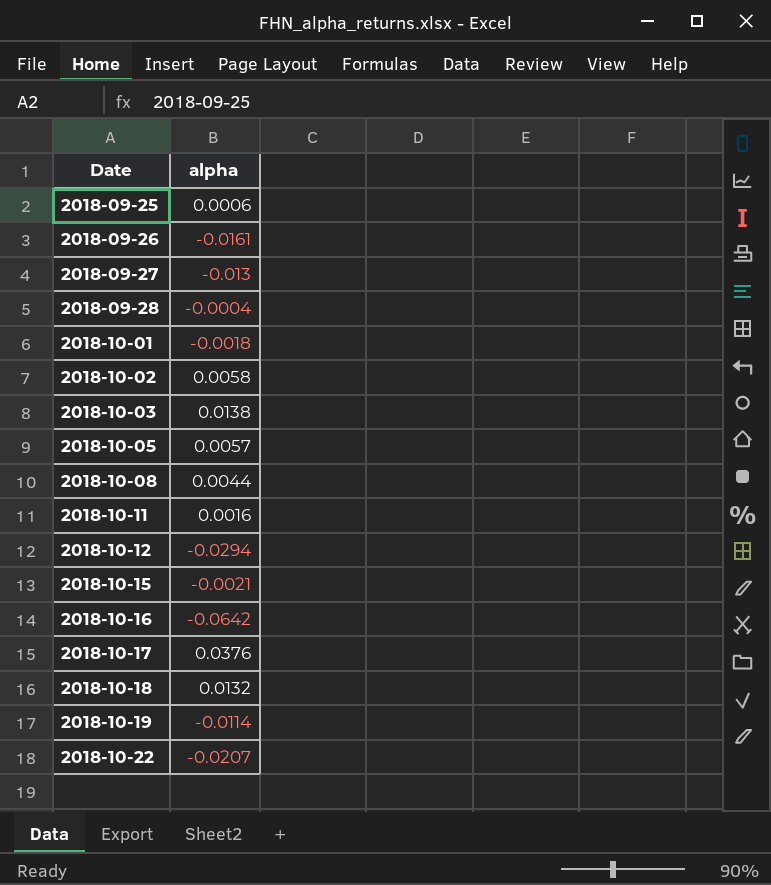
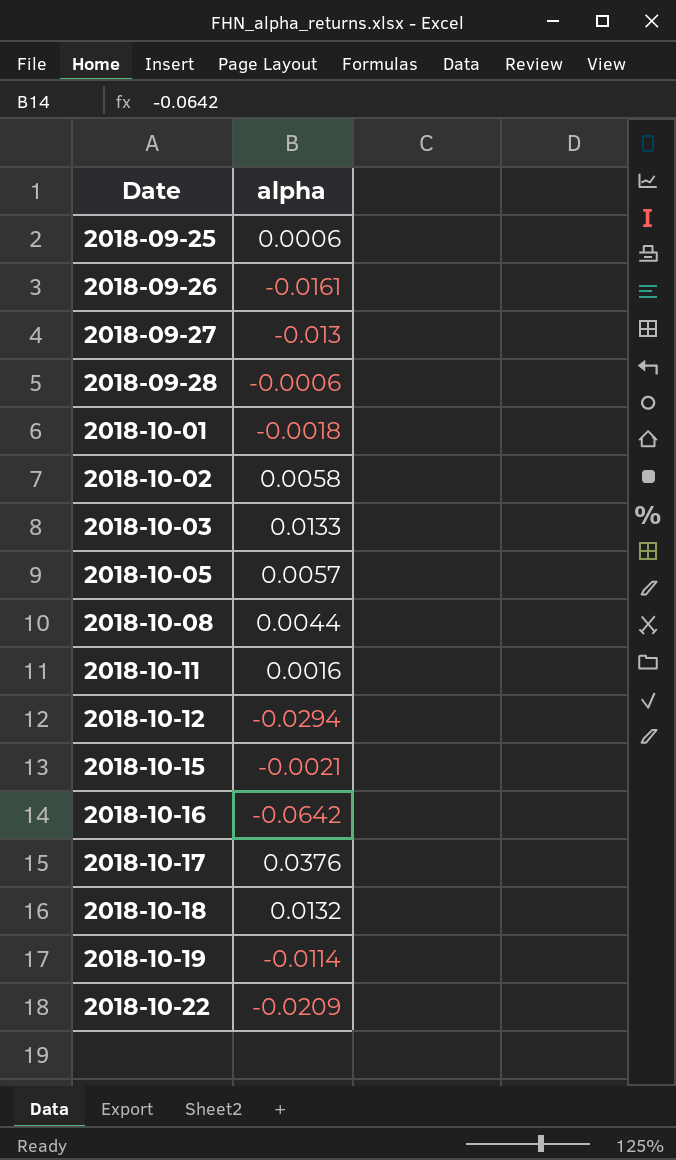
2018-09-28 | alpha: -0.0004 -> -0.0006
2018-10-03 | alpha: 0.0138 -> 0.0133
2018-10-22 | alpha: -0.0207 -> -0.0209

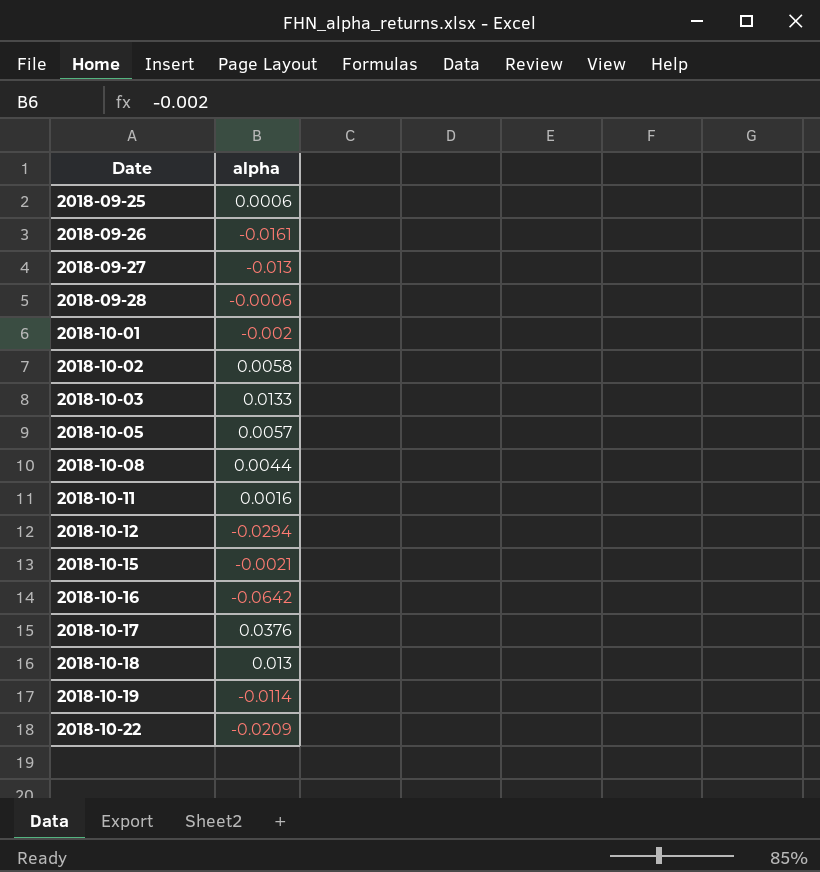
2018-10-01 | alpha: -0.0018 -> -0.002
2018-10-18 | alpha: 0.0132 -> 0.013

